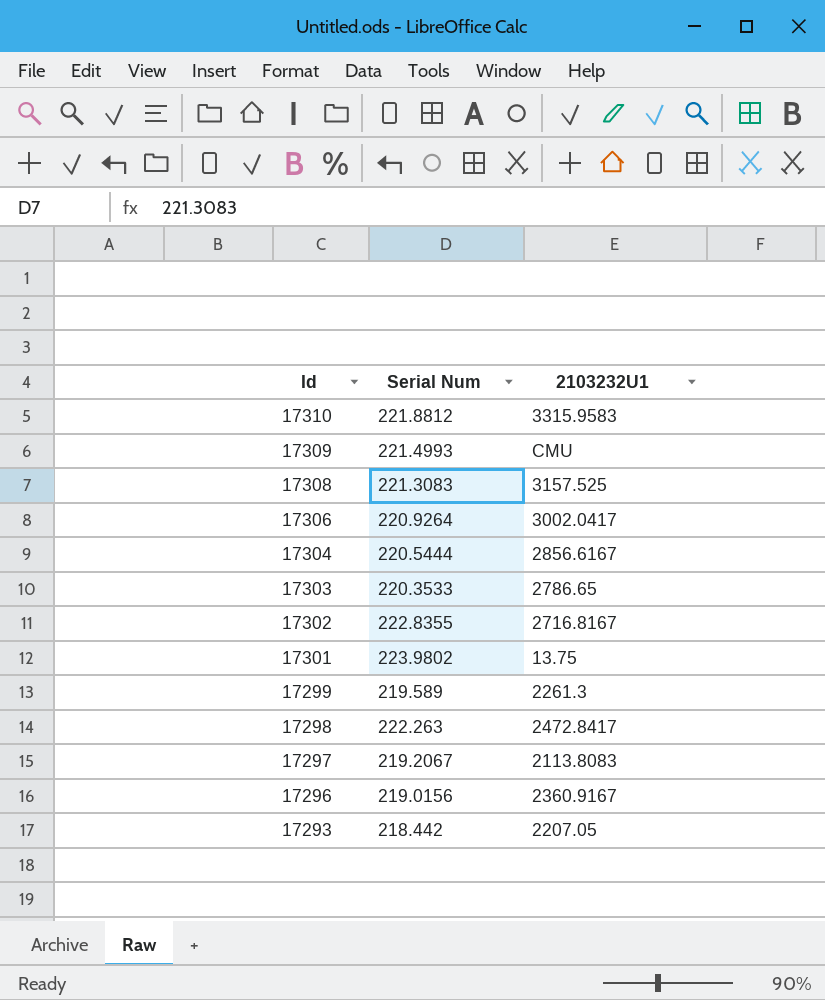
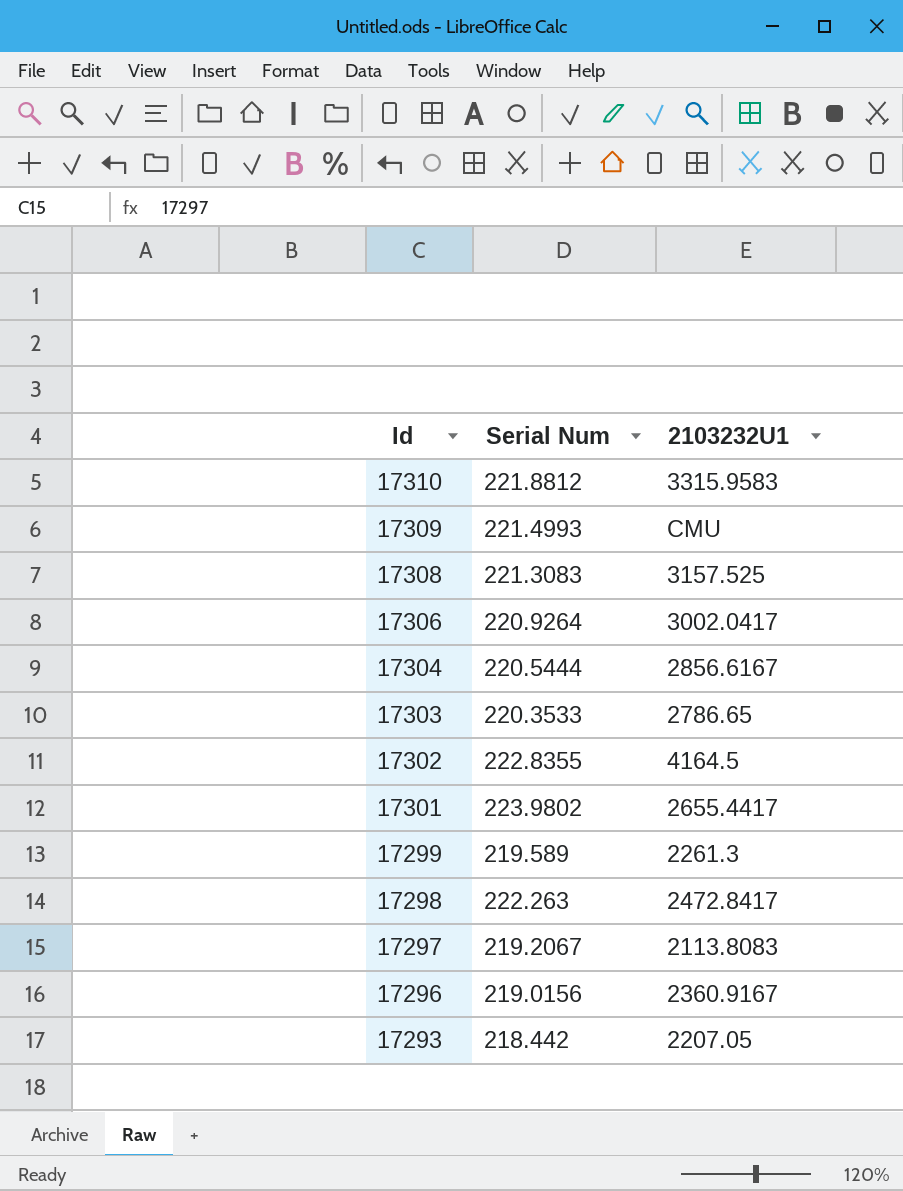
17302 | 2103232U1: 2716.8167 -> 4164.5
17301 | 2103232U1: 13.75 -> 2655.4417

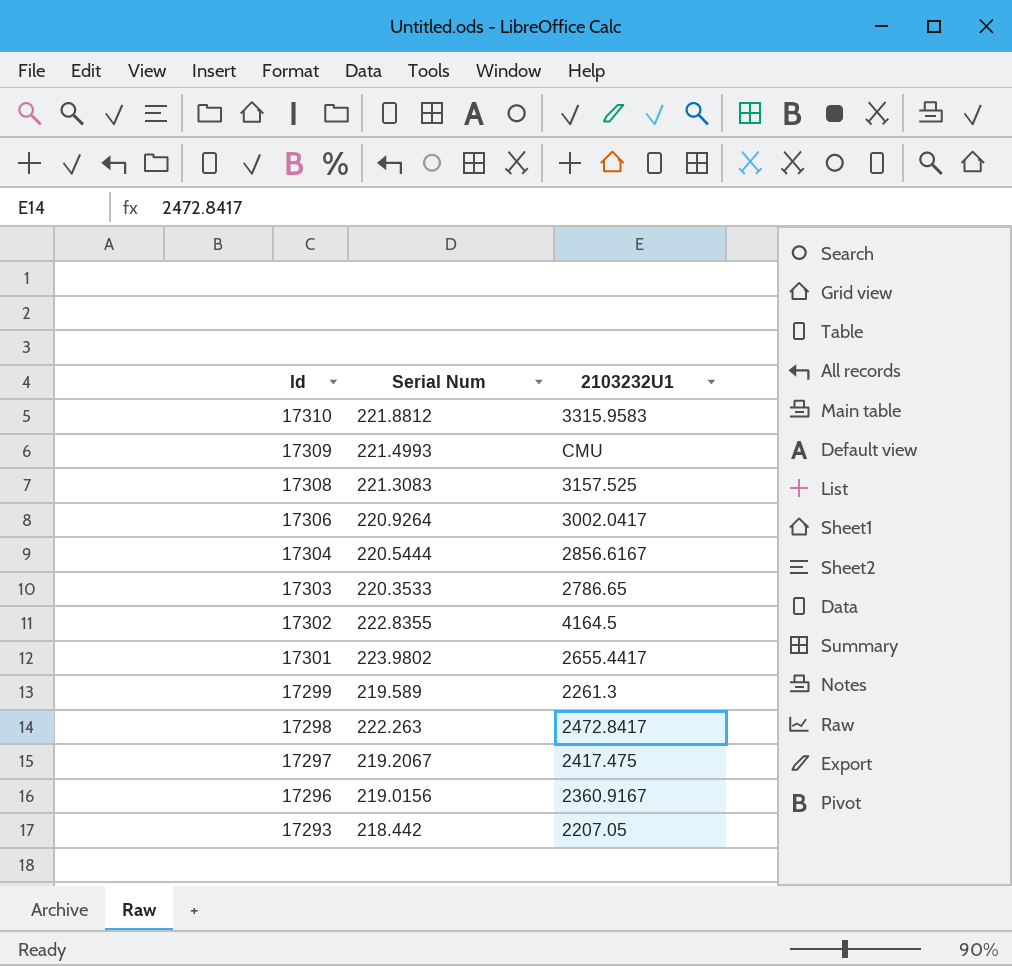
17297 | 2103232U1: 2113.8083 -> 2417.475

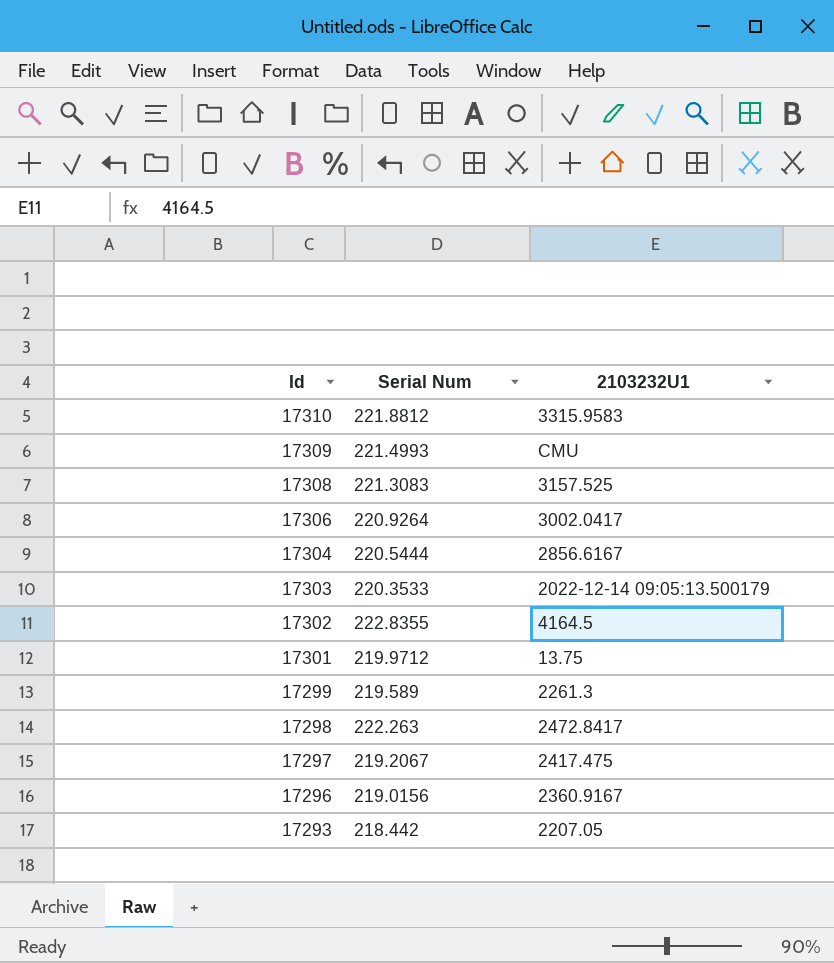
17303 | 2103232U1: 2786.65 -> 2022-12-14 09:05:13.500179
17301 | Serial Num: 223.9802 -> 219.9712
17301 | 2103232U1: 2655.4417 -> 13.75

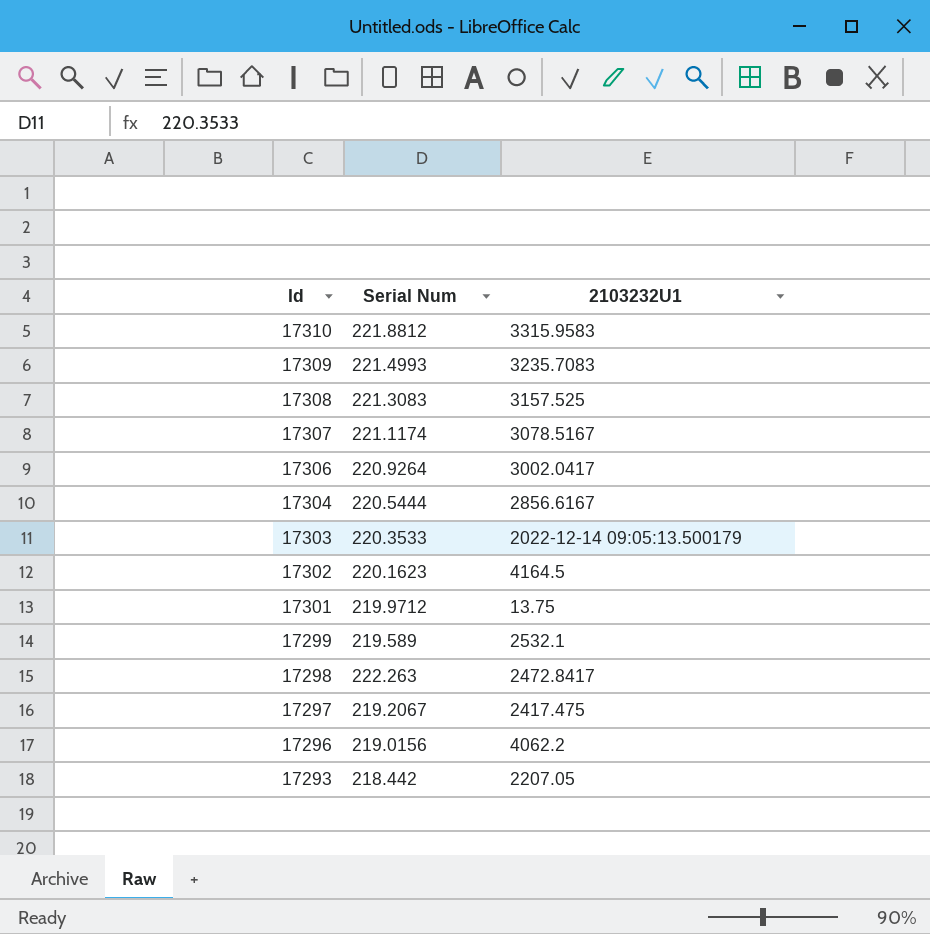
17309 | 2103232U1: CMU -> 3235.7083
row 17307: none -> 221.1174 | 3078.5167
17302 | Serial Num: 222.8355 -> 220.1623
17299 | 2103232U1: 2261.3 -> 2532.1
17296 | 2103232U1: 2360.9167 -> 4062.2

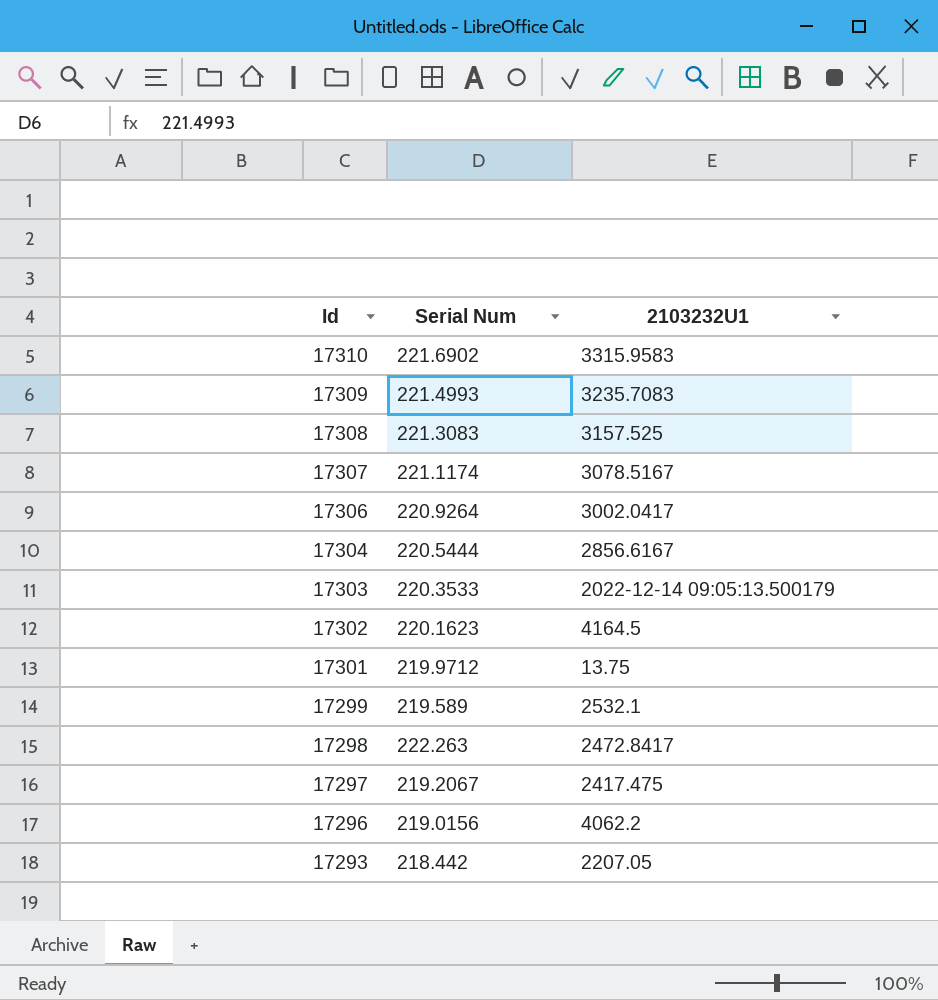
17310 | Serial Num: 221.8812 -> 221.6902

